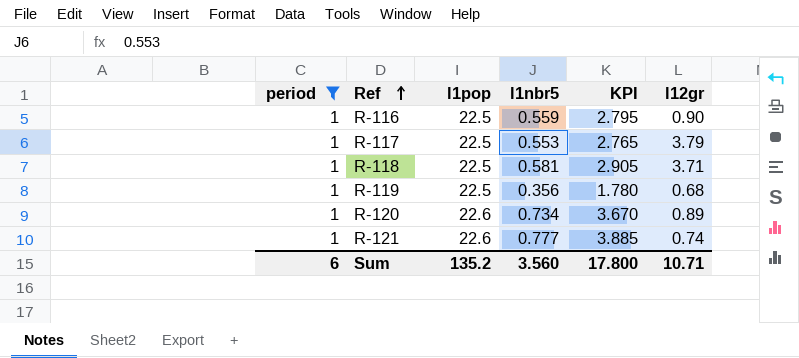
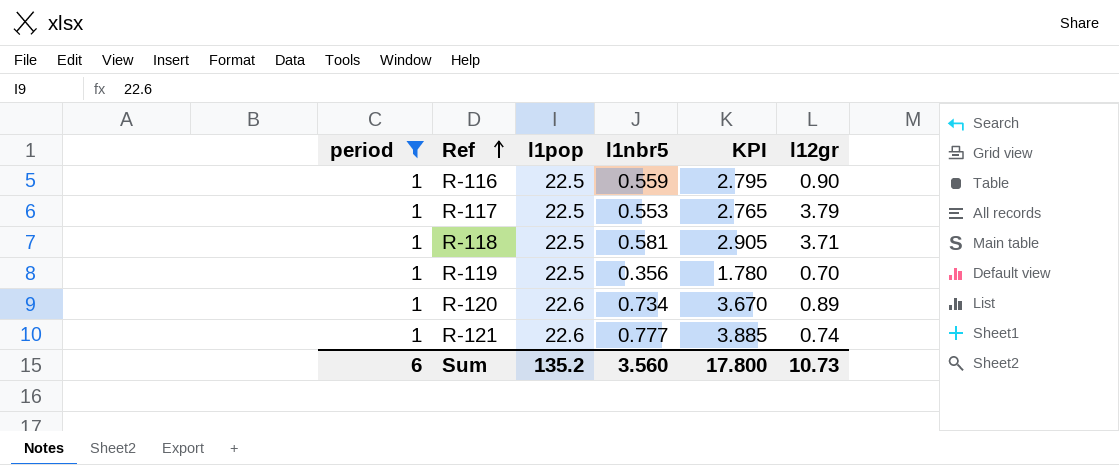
R-119 | l12gr: 0.68 -> 0.70
Sum | l12gr: 10.71 -> 10.73

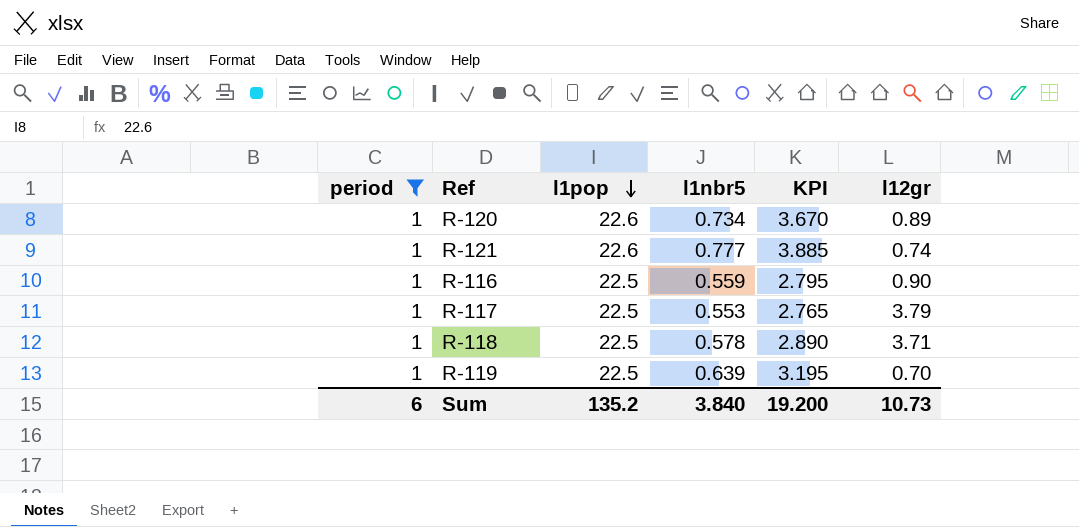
row order: Ref ascending -> l1pop descending
R-118 | l1nbr5: 0.581 -> 0.578
R-118 | KPI: 2.905 -> 2.890
R-119 | l1nbr5: 0.356 -> 0.639
R-119 | KPI: 1.780 -> 3.195
Sum | l1nbr5: 3.560 -> 3.840
Sum | KPI: 17.800 -> 19.200

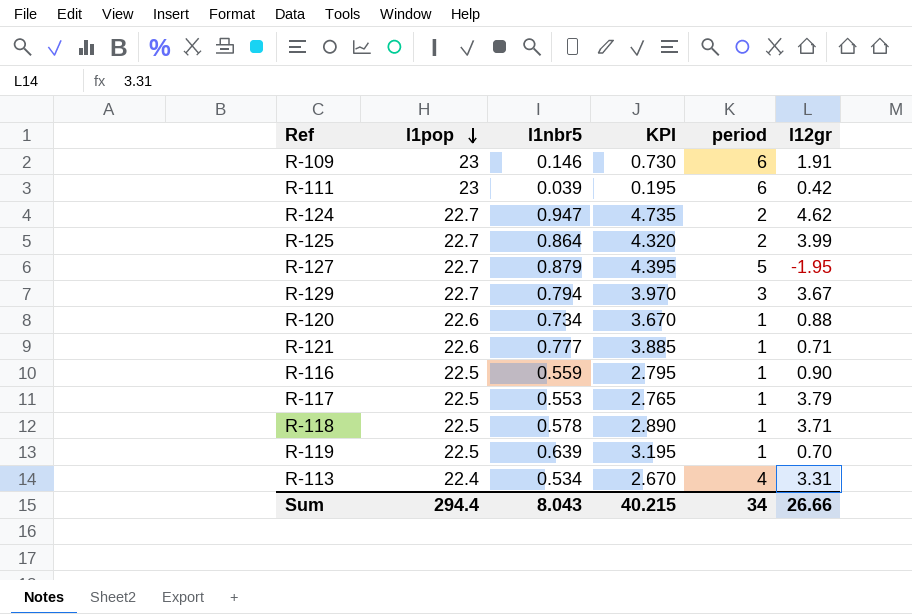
filter: period = 1 -> none
column period | position: 1 -> 5
R-120 | l12gr: 0.89 -> 0.88
R-121 | l12gr: 0.74 -> 0.71
Sum | l1pop: 135.2 -> 294.4
Sum | l1nbr5: 3.840 -> 8.043
Sum | KPI: 19.200 -> 40.215
Sum | period: 6 -> 34
Sum | l12gr: 10.73 -> 26.66

